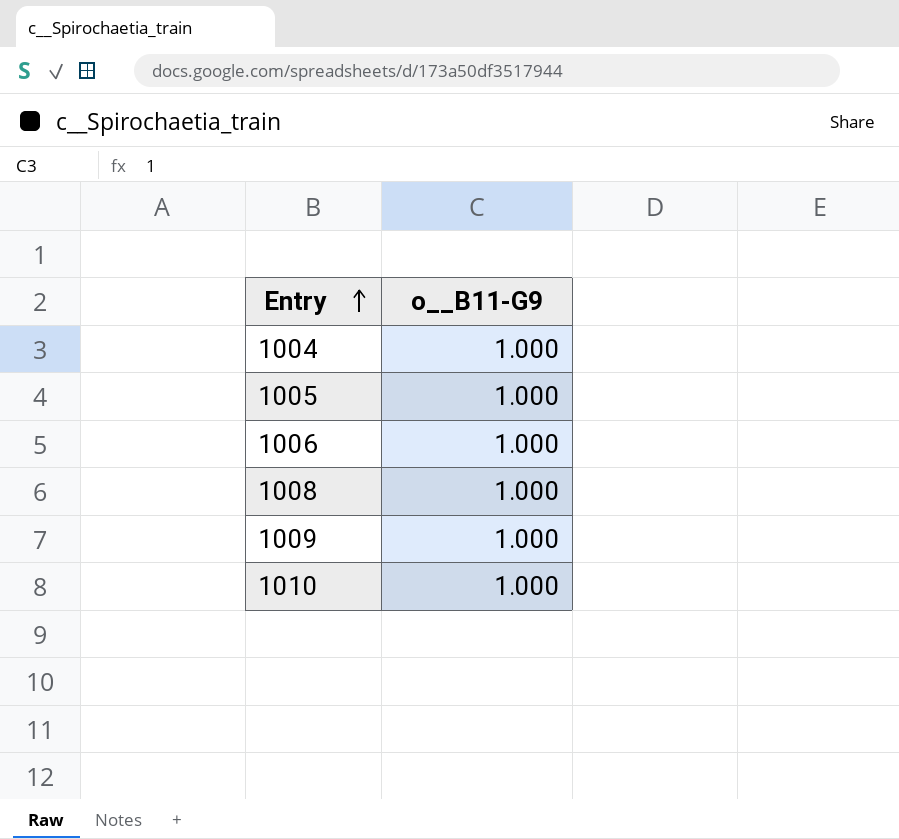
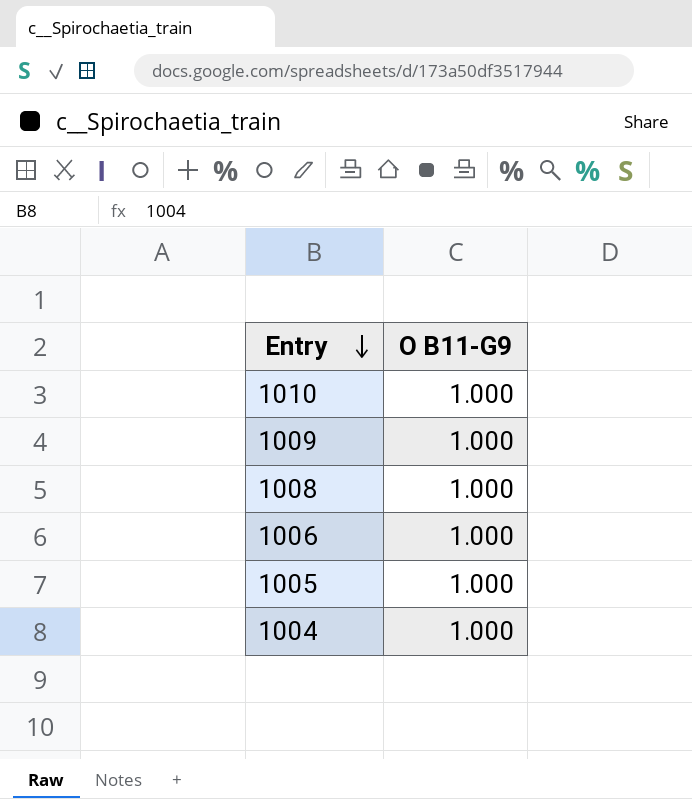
row order: Entry ascending -> Entry descending
column name: o__B11-G9 -> O B11-G9

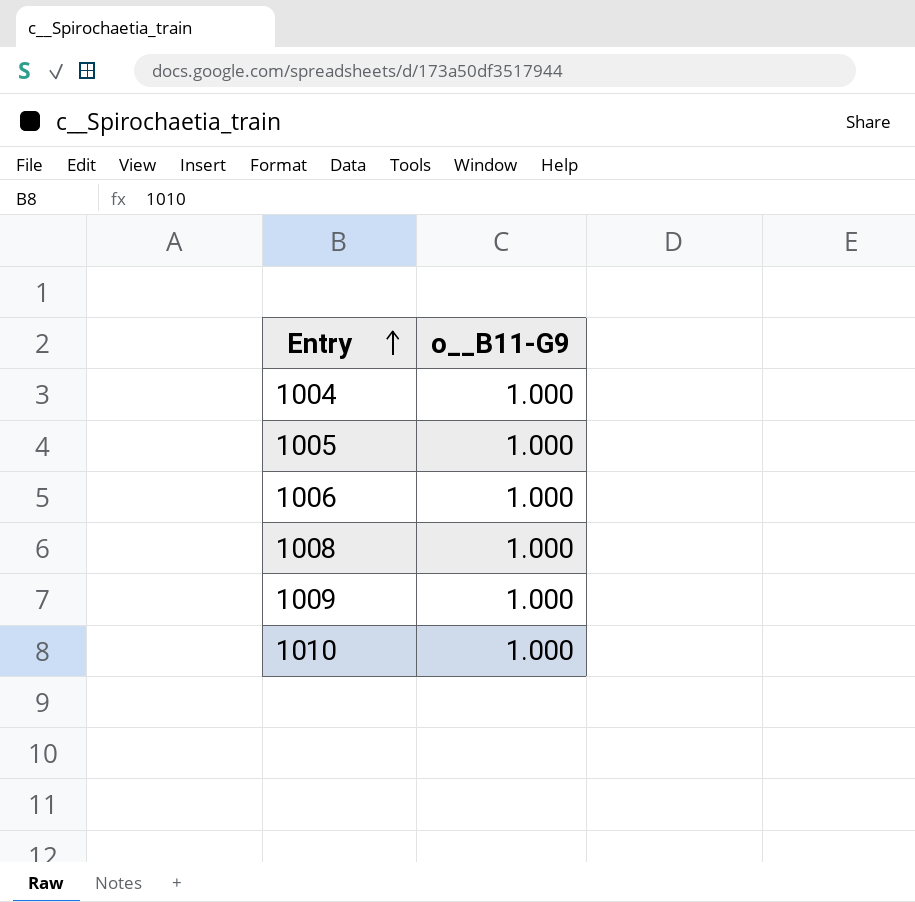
row order: Entry descending -> Entry ascending
column name: O B11-G9 -> o__B11-G9

